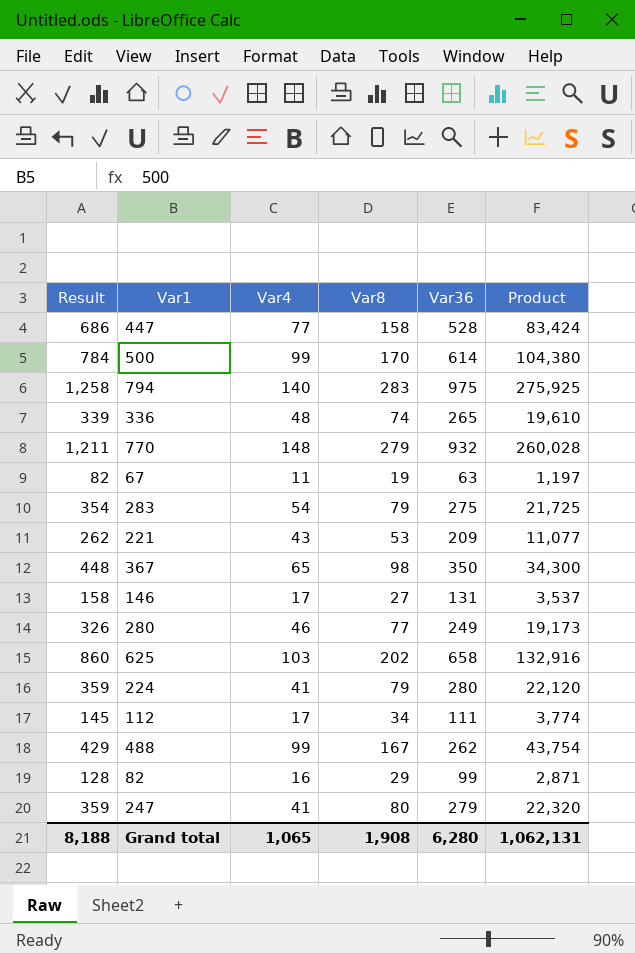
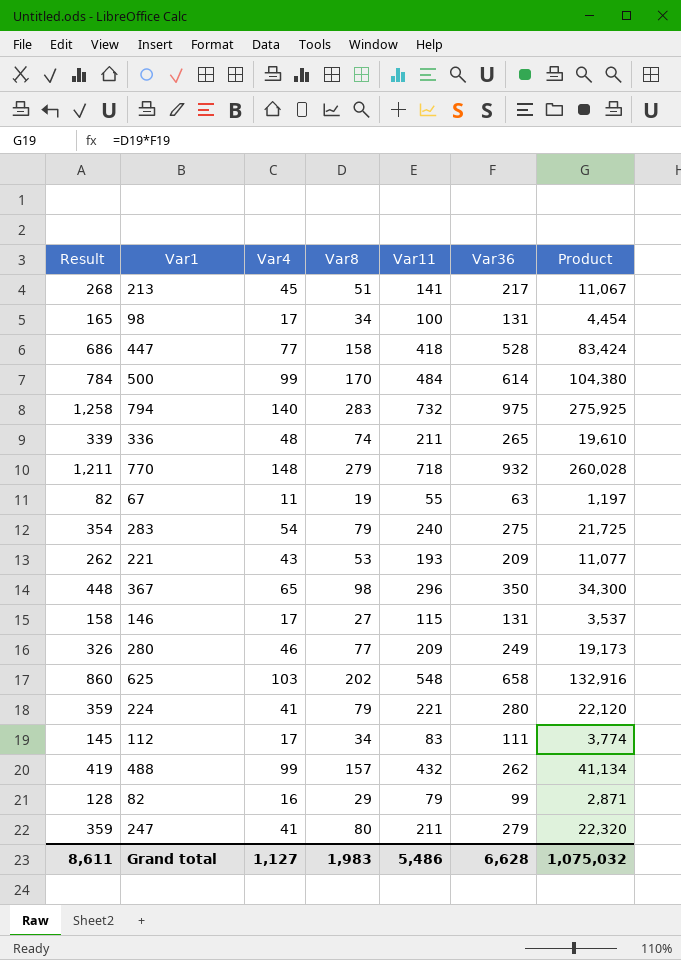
column Var11 | position: none -> 5
row 213: none -> 268 | 45 | 51 | 141 | 217 | 11,067
row 98: none -> 165 | 17 | 34 | 100 | 131 | 4,454
488 | Result: 429 -> 419
488 | Var8: 167 -> 157
488 | Product: 43,754 -> 41,134
Grand total | Result: 8,188 -> 8,611
Grand total | Var4: 1,065 -> 1,127
Grand total | Var8: 1,908 -> 1,983
Grand total | Var36: 6,280 -> 6,628
Grand total | Product: 1,062,131 -> 1,075,032

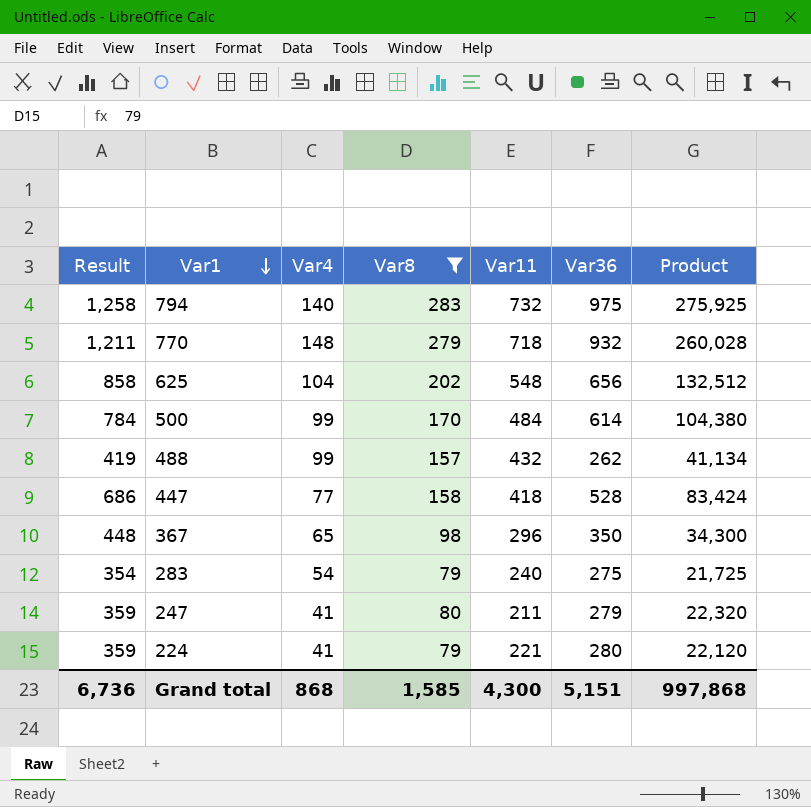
filter: none -> Var8 >= 79
row order: none -> Var1 descending
625 | Result: 860 -> 858
625 | Var4: 103 -> 104
625 | Var36: 658 -> 656
625 | Product: 132,916 -> 132,512
Grand total | Result: 8,611 -> 6,736
Grand total | Var4: 1,127 -> 868
Grand total | Var8: 1,983 -> 1,585
Grand total | Var11: 5,486 -> 4,300
Grand total | Var36: 6,628 -> 5,151
Grand total | Product: 1,075,032 -> 997,868

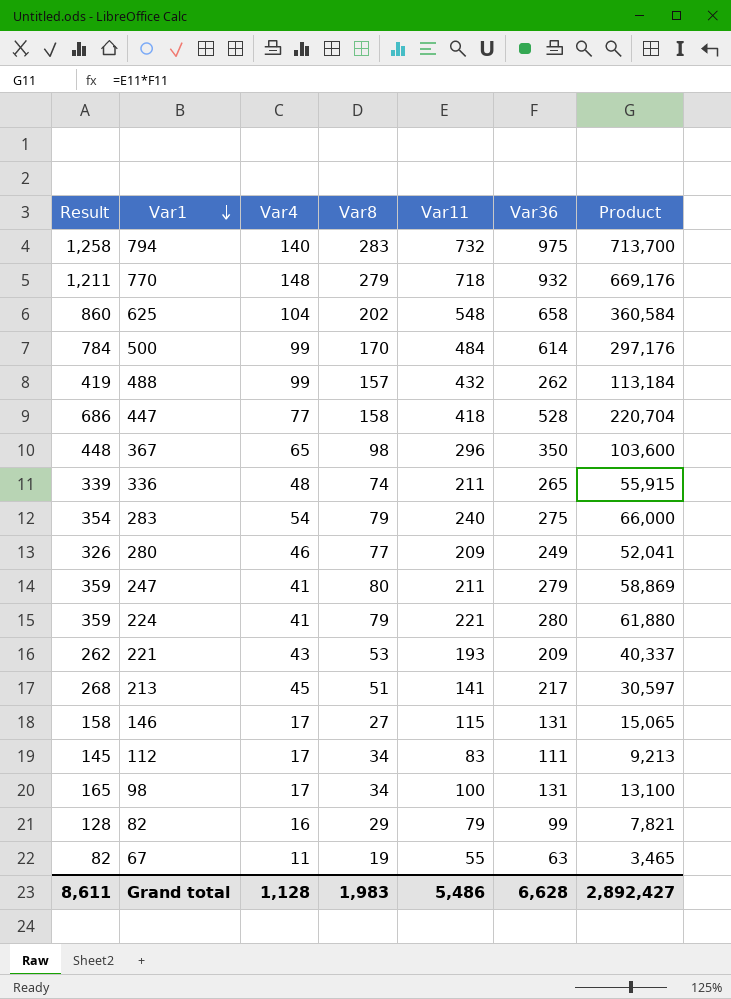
filter: Var8 >= 79 -> none
column Product | formula: [Var8] * [Var36] -> [Var11] * [Var36]
625 | Result: 858 -> 860
625 | Var36: 656 -> 658
Grand total | Result: 6,736 -> 8,611
Grand total | Var4: 868 -> 1,128
Grand total | Var8: 1,585 -> 1,983
Grand total | Var11: 4,300 -> 5,486
Grand total | Var36: 5,151 -> 6,628
Grand total | Product: 997,868 -> 2,892,427

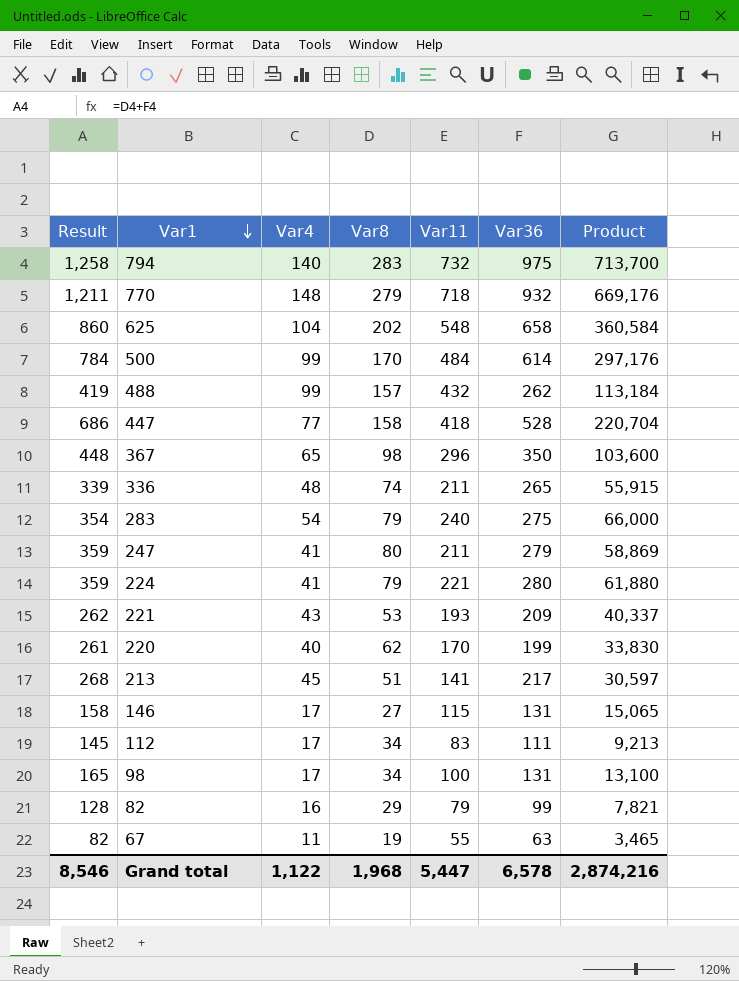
row 280: 326 | 46 | 77 | 209 | 249 | 52,041 -> none
row 220: none -> 261 | 40 | 62 | 170 | 199 | 33,830
Grand total | Result: 8,611 -> 8,546
Grand total | Var4: 1,128 -> 1,122
Grand total | Var8: 1,983 -> 1,968
Grand total | Var11: 5,486 -> 5,447
Grand total | Var36: 6,628 -> 6,578
Grand total | Product: 2,892,427 -> 2,874,216

